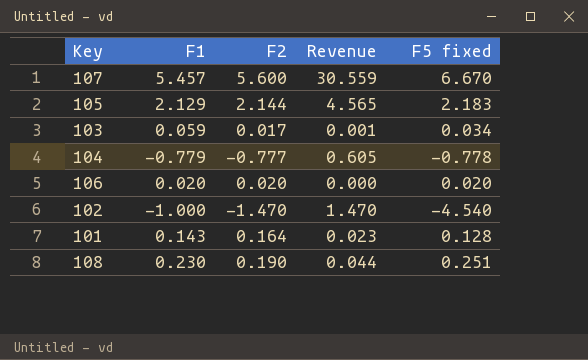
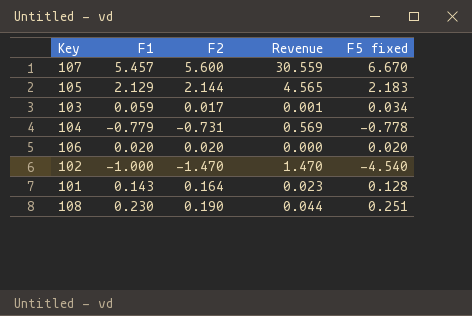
104 | F2: -0.777 -> -0.731
104 | Revenue: 0.605 -> 0.569

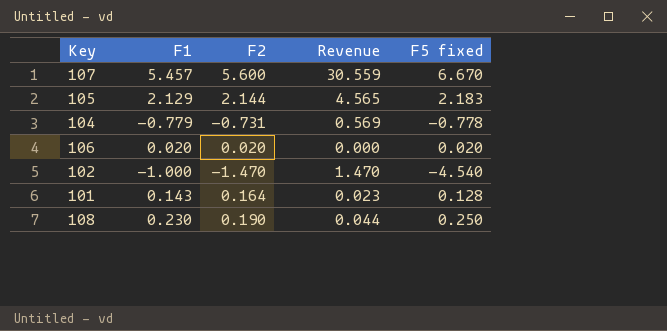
row 103: 0.059 | 0.017 | 0.001 | 0.034 -> none
108 | F5 fixed: 0.251 -> 0.250

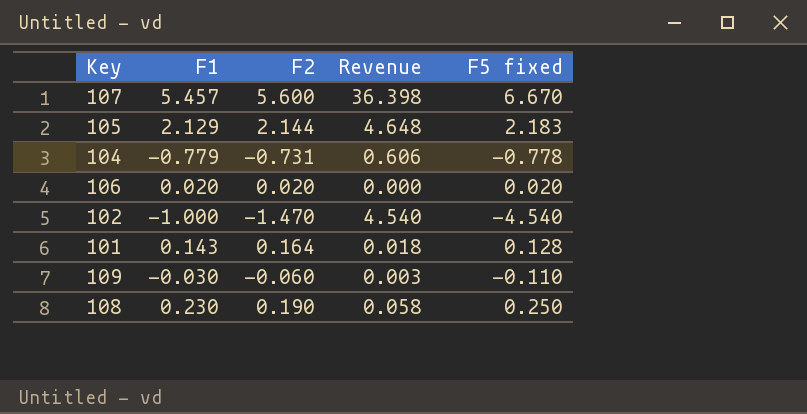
column Revenue | formula: [F1] * [F2] -> [F1] * [F5 fixed]
row 109: none -> -0.030 | -0.060 | 0.003 | -0.110

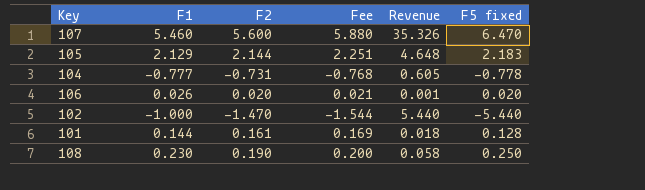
column Fee | formula: none -> [F2] * 1.05
row 109: -0.030 | -0.060 | 0.003 | -0.110 -> none
107 | F1: 5.457 -> 5.460
107 | Revenue: 36.398 -> 35.326
107 | F5 fixed: 6.670 -> 6.470
104 | F1: -0.779 -> -0.777
104 | Revenue: 0.606 -> 0.605
106 | F1: 0.020 -> 0.026
106 | Revenue: 0.000 -> 0.001
102 | Revenue: 4.540 -> 5.440
102 | F5 fixed: -4.540 -> -5.440
101 | F1: 0.143 -> 0.144
101 | F2: 0.164 -> 0.161

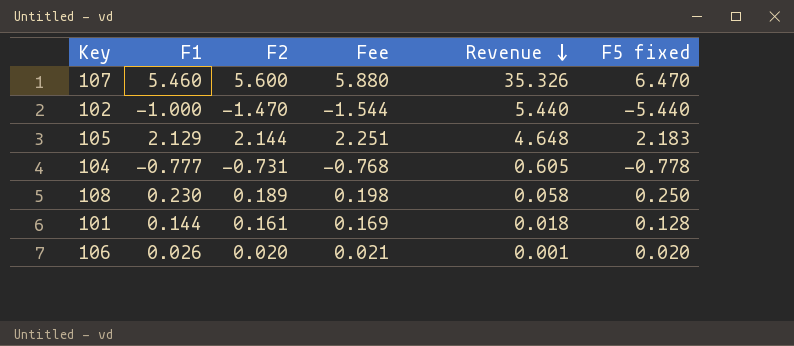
row order: none -> Revenue descending
108 | F2: 0.190 -> 0.189
108 | Fee: 0.200 -> 0.198

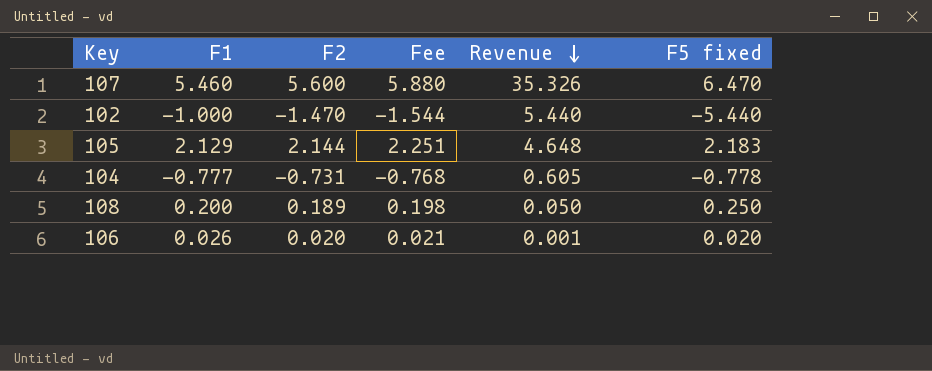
row 101: 0.144 | 0.161 | 0.169 | 0.018 | 0.128 -> none
108 | F1: 0.230 -> 0.200
108 | Revenue: 0.058 -> 0.050

